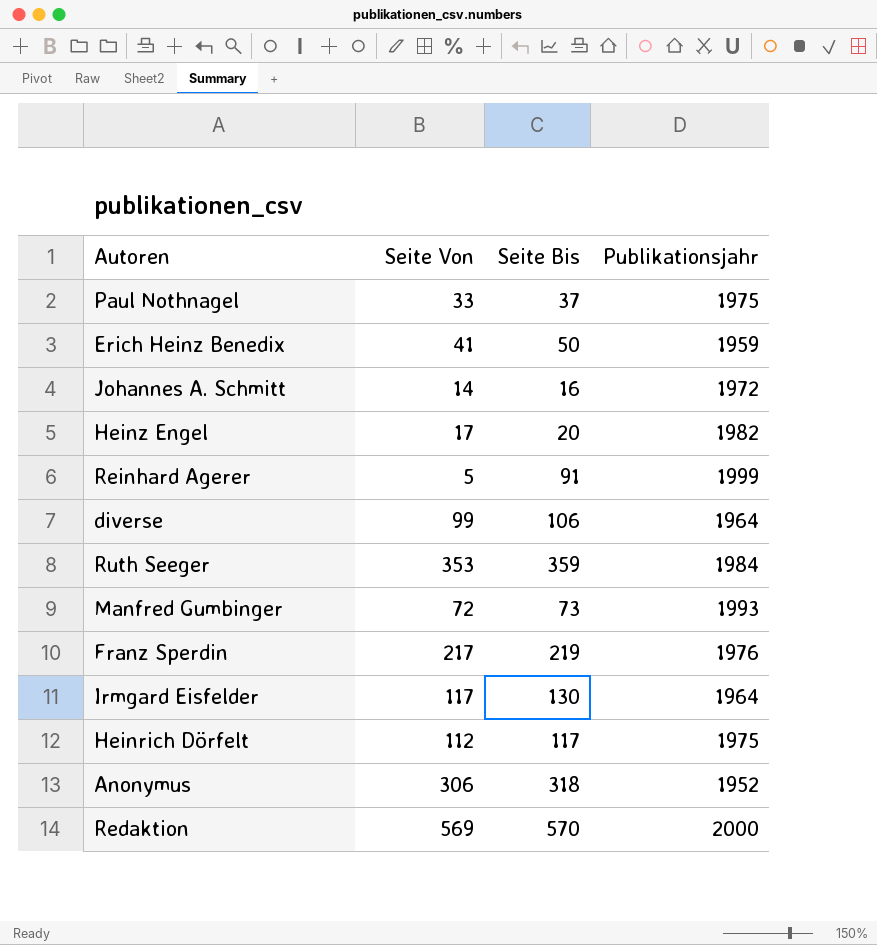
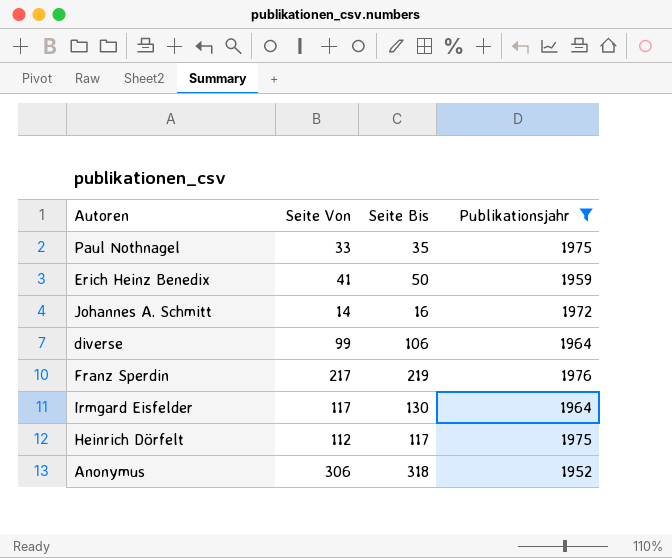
filter: none -> Publikationsjahr <= 1976
Paul Nothnagel | Seite Bis: 37 -> 35

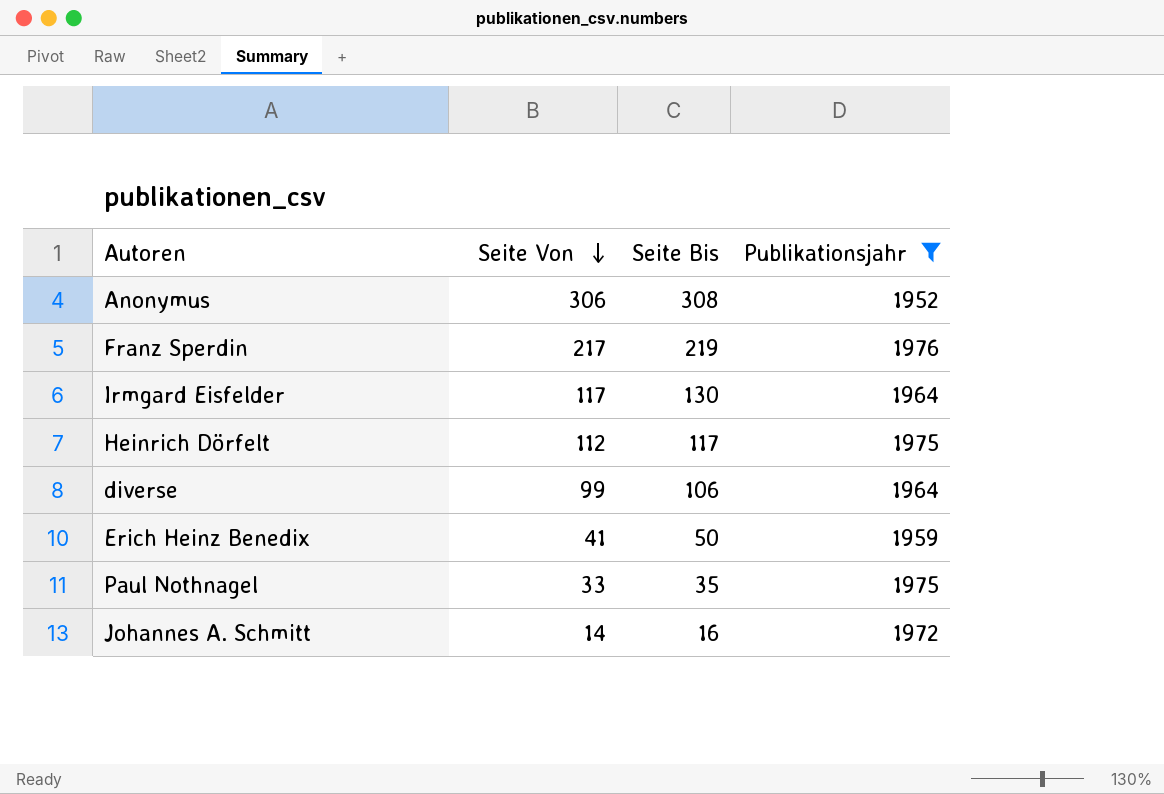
row order: none -> Seite Von descending
Anonymus | Seite Bis: 318 -> 308

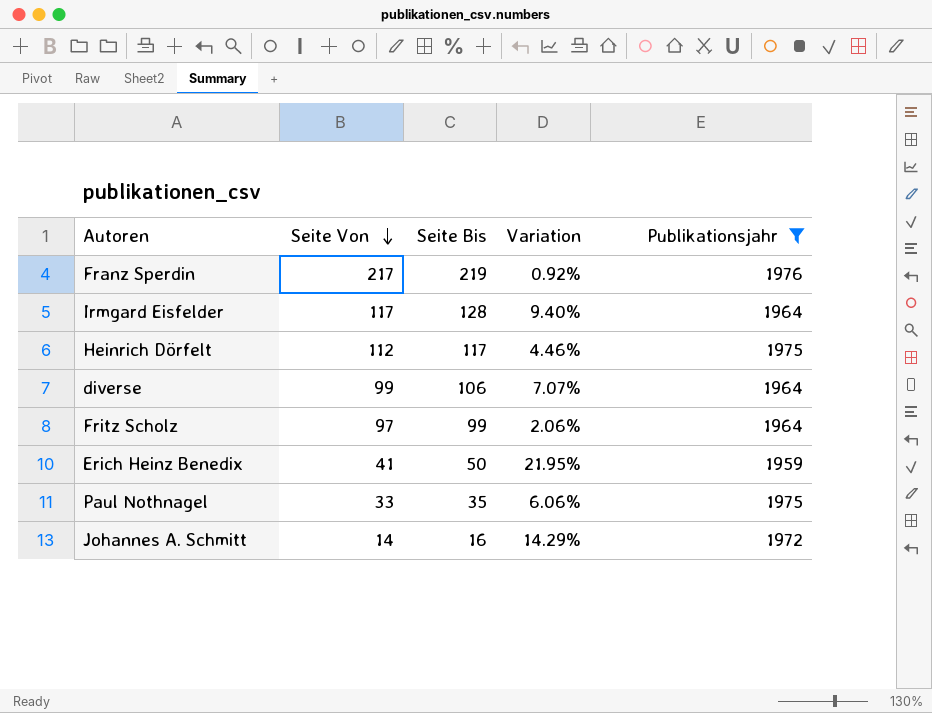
column Variation | formula: none -> ([Seite Bis] - [Seite Von]) / [Seite Von]
row Anonymus: 306 | 308 | 1952 -> none
Irmgard Eisfelder | Seite Bis: 130 -> 128
row Fritz Scholz: none -> 97 | 99 | 2.06% | 1964

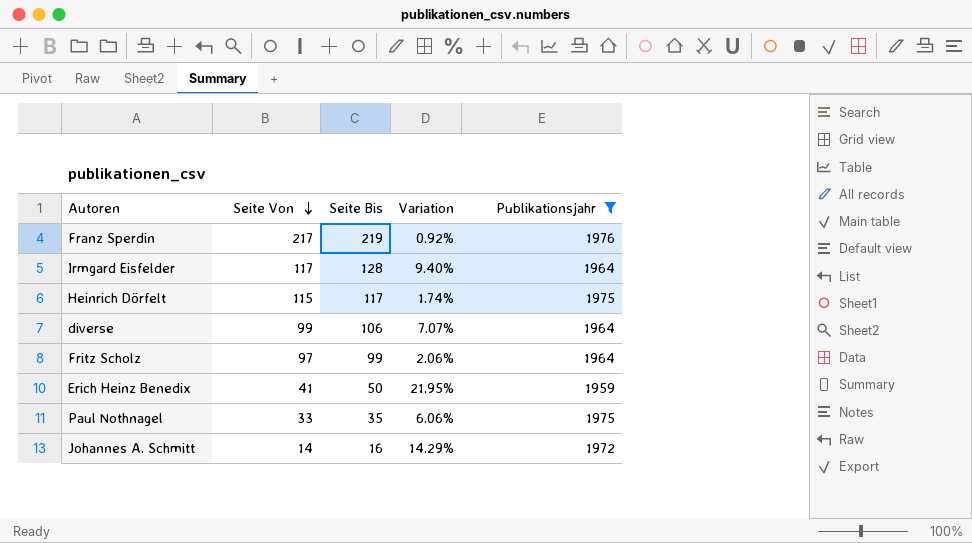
Heinrich Dörfelt | Seite Von: 112 -> 115
Heinrich Dörfelt | Variation: 4.46% -> 1.74%

